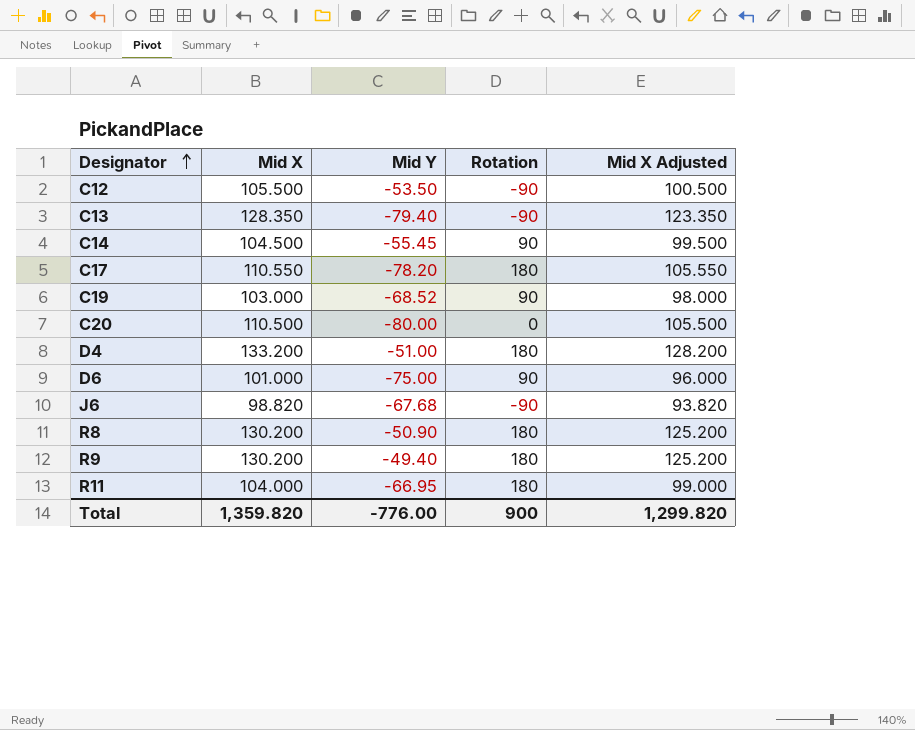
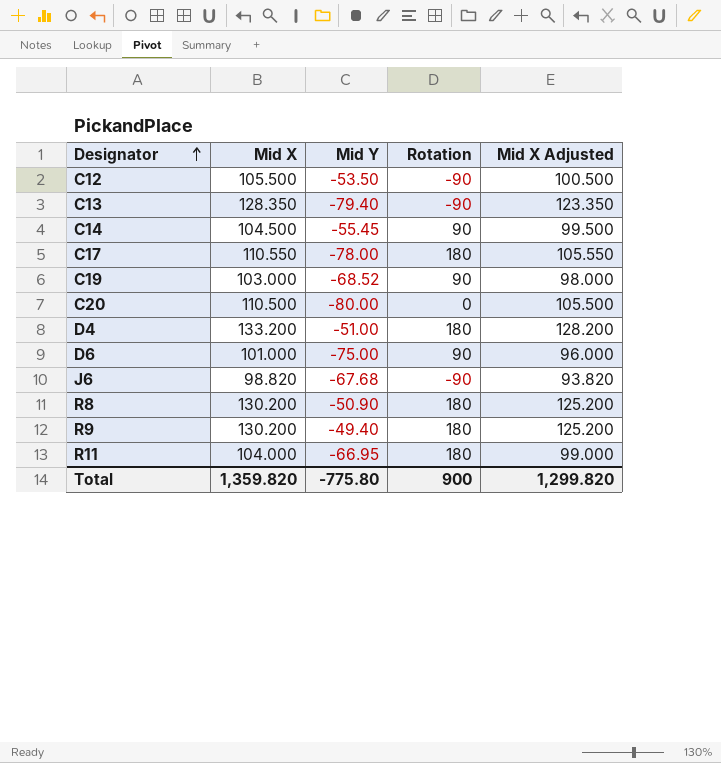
C17 | Mid Y: -78.20 -> -78.00
Total | Mid Y: -776.00 -> -775.80

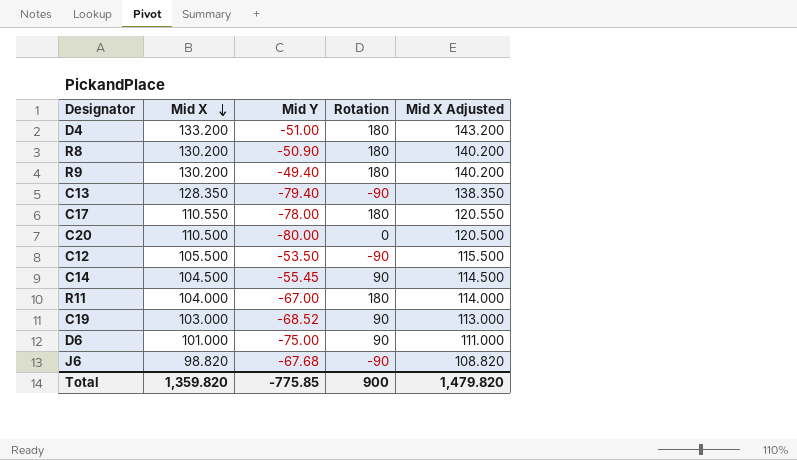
row order: Designator ascending -> Mid X descending
column Mid X Adjusted | formula: [Mid X] - 5 -> [Mid X] + 10
R11 | Mid Y: -66.95 -> -67.00
Total | Mid Y: -775.80 -> -775.85
Total | Mid X Adjusted: 1,299.820 -> 1,479.820

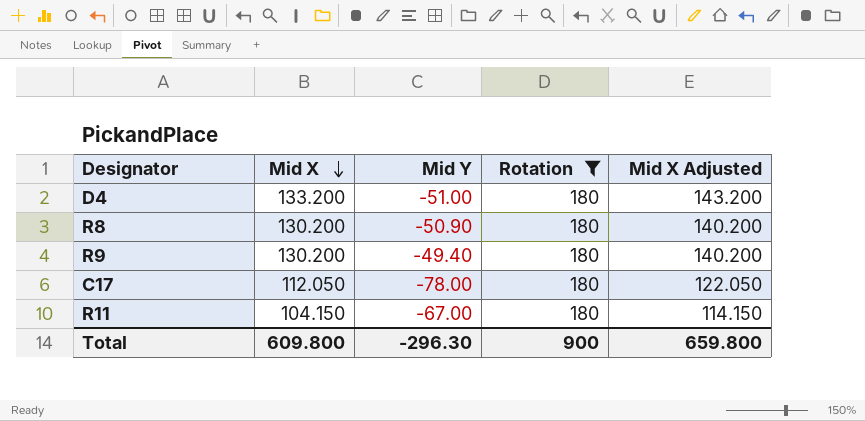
filter: none -> Rotation = 180
C17 | Mid X: 110.550 -> 112.050
C17 | Mid X Adjusted: 120.550 -> 122.050
R11 | Mid X: 104.000 -> 104.150
R11 | Mid X Adjusted: 114.000 -> 114.150
Total | Mid X: 1,359.820 -> 609.800
Total | Mid Y: -775.85 -> -296.30
Total | Mid X Adjusted: 1,479.820 -> 659.800

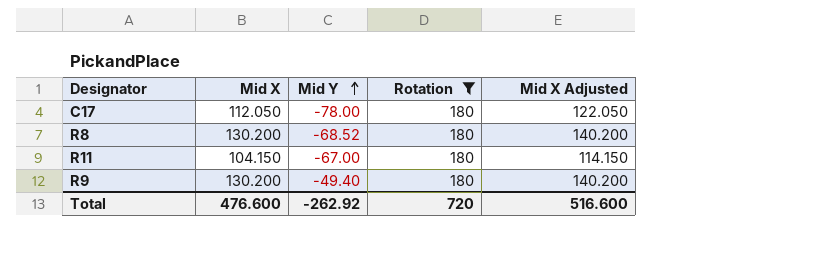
row order: Mid X descending -> Mid Y ascending
row D4: 133.200 | -51.00 | 180 | 143.200 -> none
R8 | Mid Y: -50.90 -> -68.52
Total | Mid X: 609.800 -> 476.600
Total | Mid Y: -296.30 -> -262.92
Total | Rotation: 900 -> 720
Total | Mid X Adjusted: 659.800 -> 516.600

